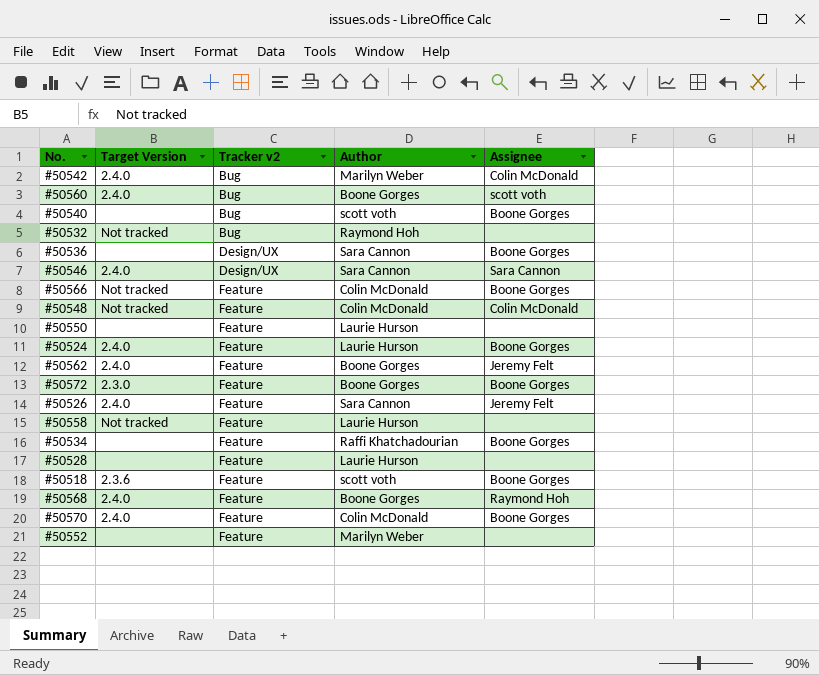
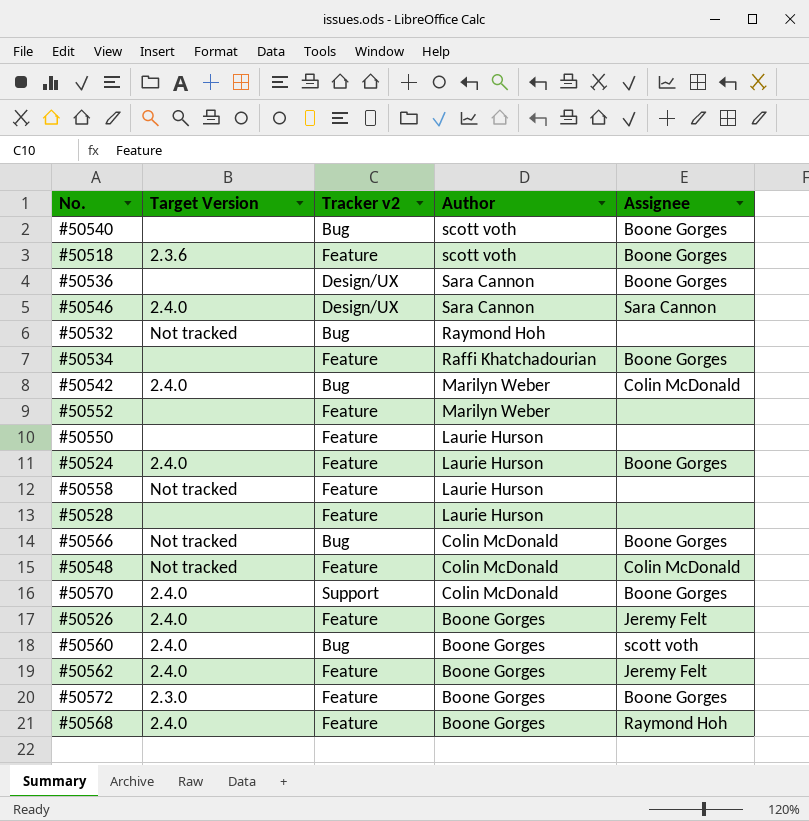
row order: Tracker v2 ascending -> Author descending
#50566 | Tracker v2: Feature -> Bug
#50570 | Tracker v2: Feature -> Support
#50526 | Author: Sara Cannon -> Boone Gorges

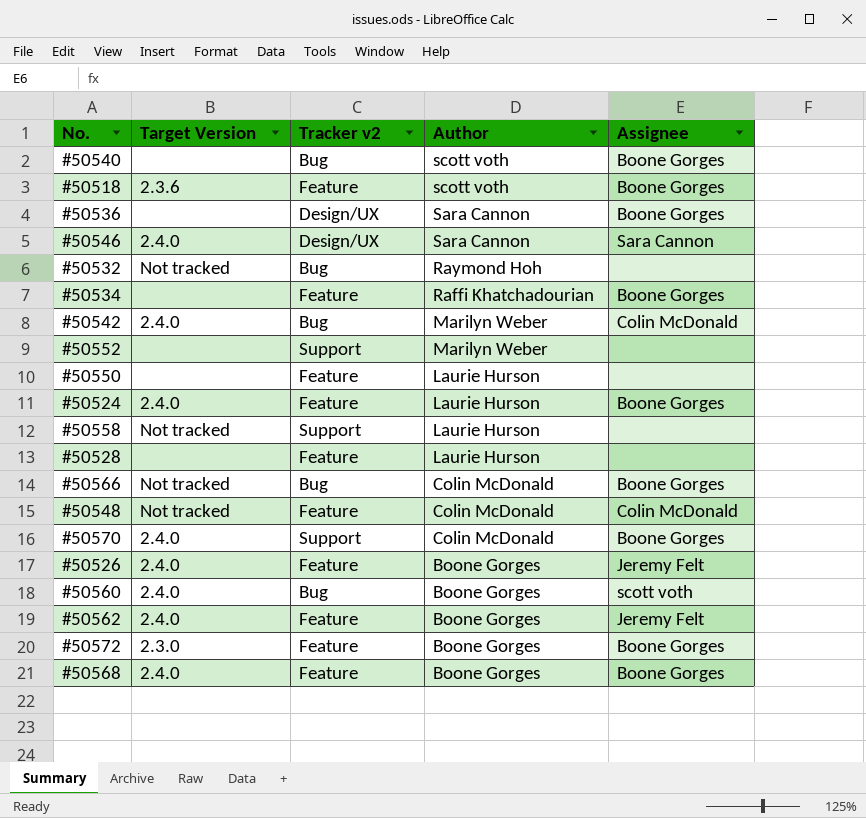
#50552 | Tracker v2: Feature -> Support
#50558 | Tracker v2: Feature -> Support
#50568 | Assignee: Raymond Hoh -> Boone Gorges

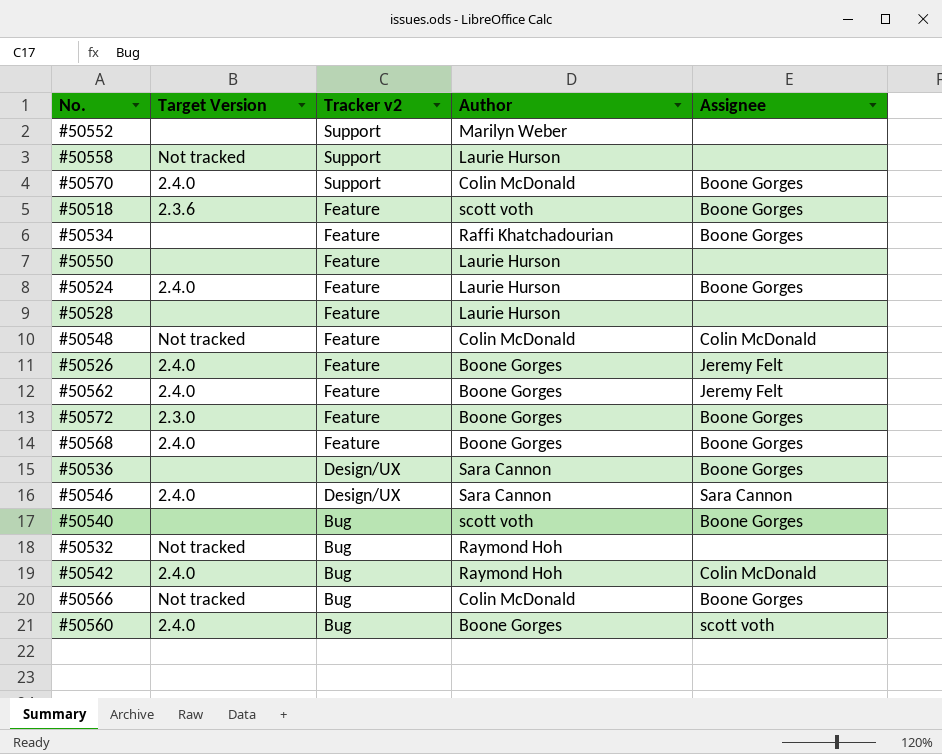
row order: Author descending -> Tracker v2 descending
#50542 | Author: Marilyn Weber -> Raymond Hoh

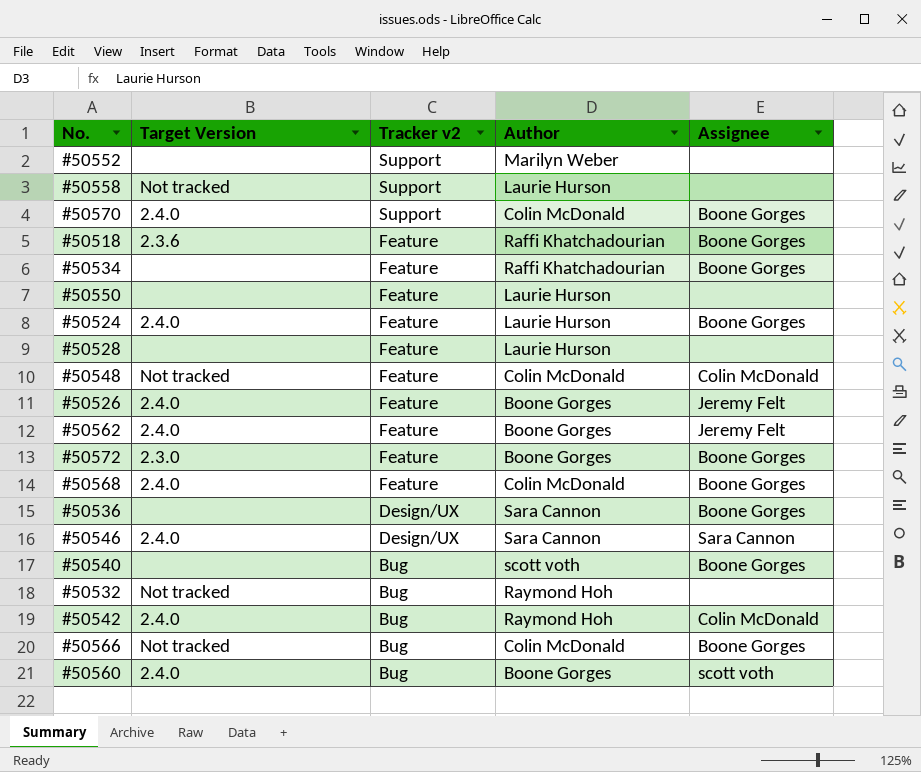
#50518 | Author: scott voth -> Raffi Khatchadourian
#50568 | Author: Boone Gorges -> Colin McDonald

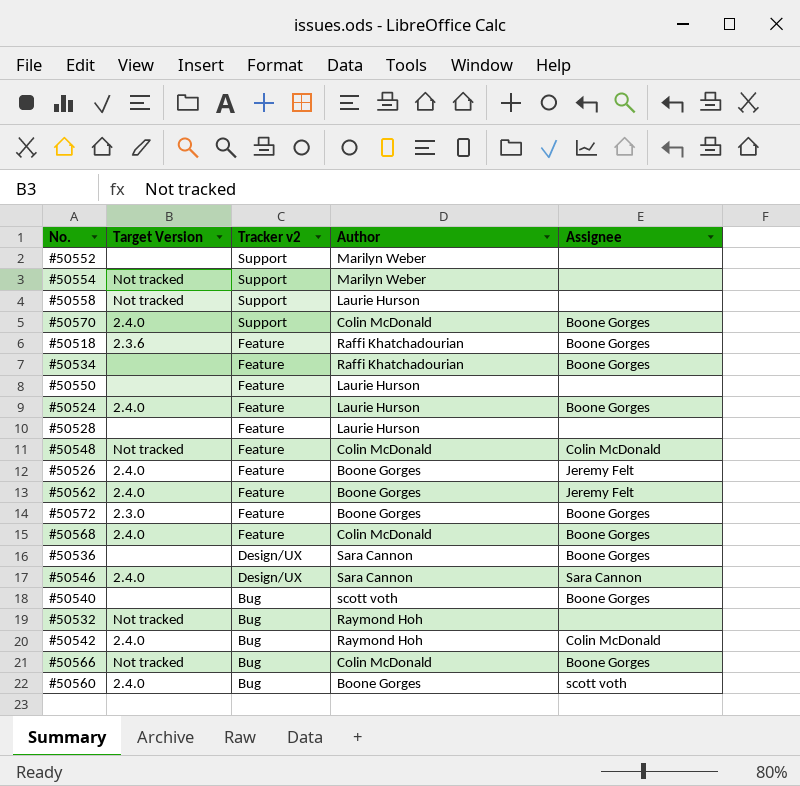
row #50554: none -> Not tracked | Support | Marilyn Weber | none

